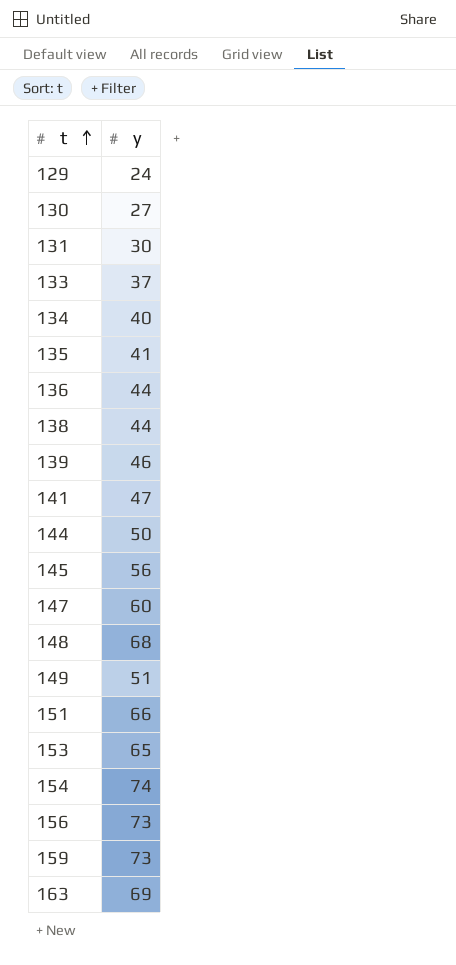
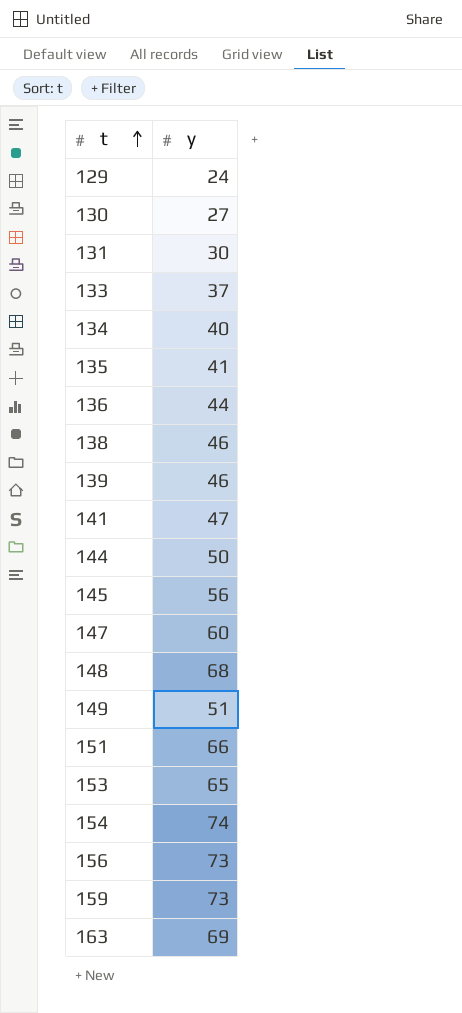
138 | y: 44 -> 46

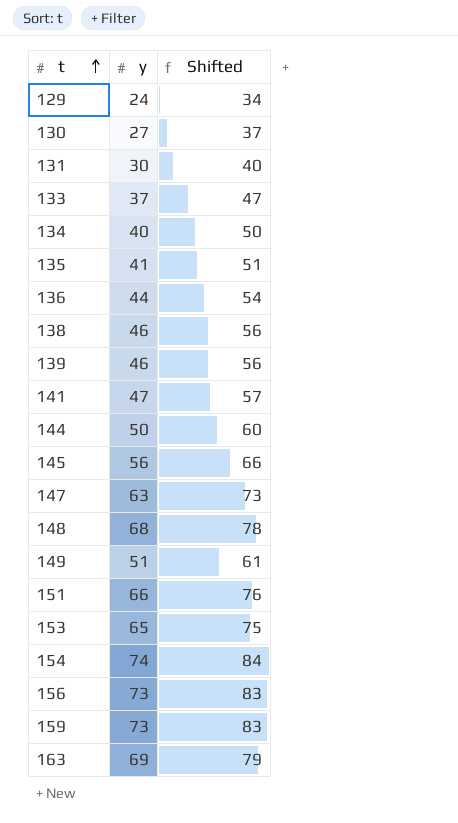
column Shifted | formula: none -> [y] + 10
147 | y: 60 -> 63

